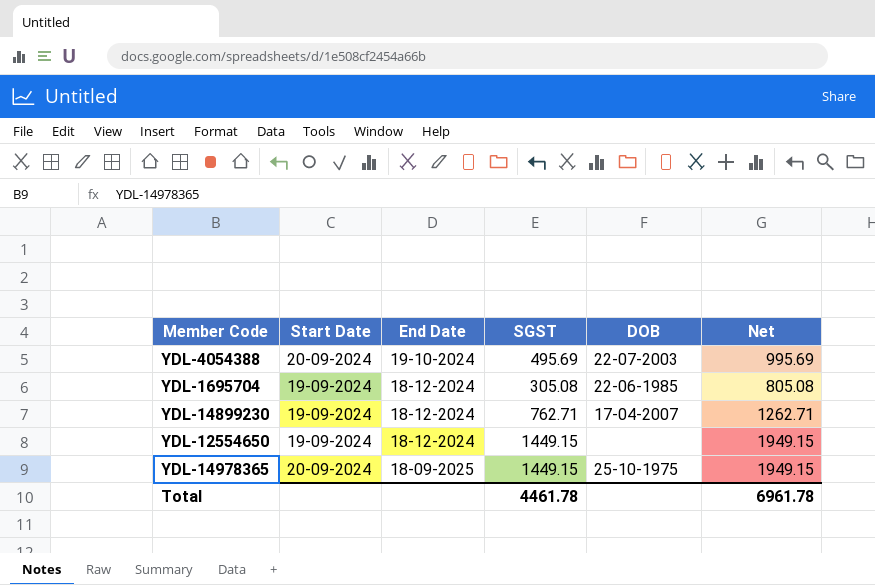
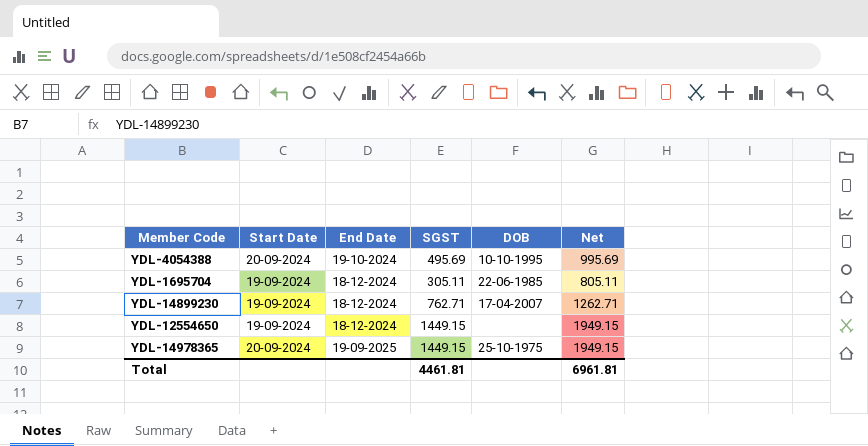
YDL-4054388 | DOB: 22-07-2003 -> 10-10-1995
YDL-1695704 | SGST: 305.08 -> 305.11
YDL-1695704 | Net: 805.08 -> 805.11
YDL-14978365 | End Date: 18-09-2025 -> 19-09-2025
Total | SGST: 4461.78 -> 4461.81
Total | Net: 6961.78 -> 6961.81

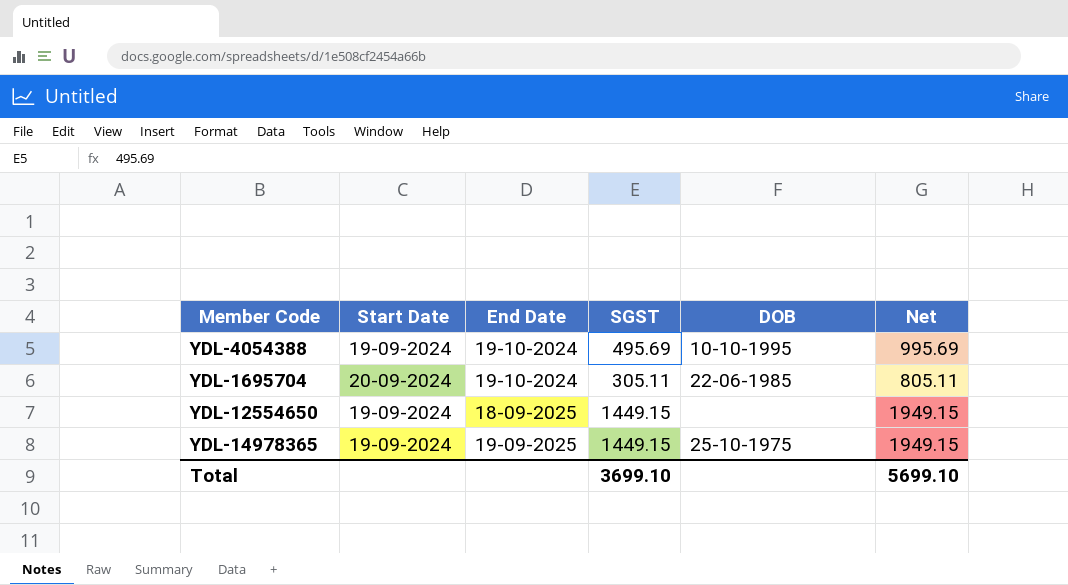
row YDL-14899230: 19-09-2024 | 18-12-2024 | 762.71 | 17-04-2007 | 1262.71 -> none
YDL-4054388 | Start Date: 20-09-2024 -> 19-09-2024
YDL-1695704 | Start Date: 19-09-2024 -> 20-09-2024
YDL-1695704 | End Date: 18-12-2024 -> 19-10-2024
YDL-12554650 | End Date: 18-12-2024 -> 18-09-2025
YDL-14978365 | Start Date: 20-09-2024 -> 19-09-2024
Total | SGST: 4461.81 -> 3699.10
Total | Net: 6961.81 -> 5699.10

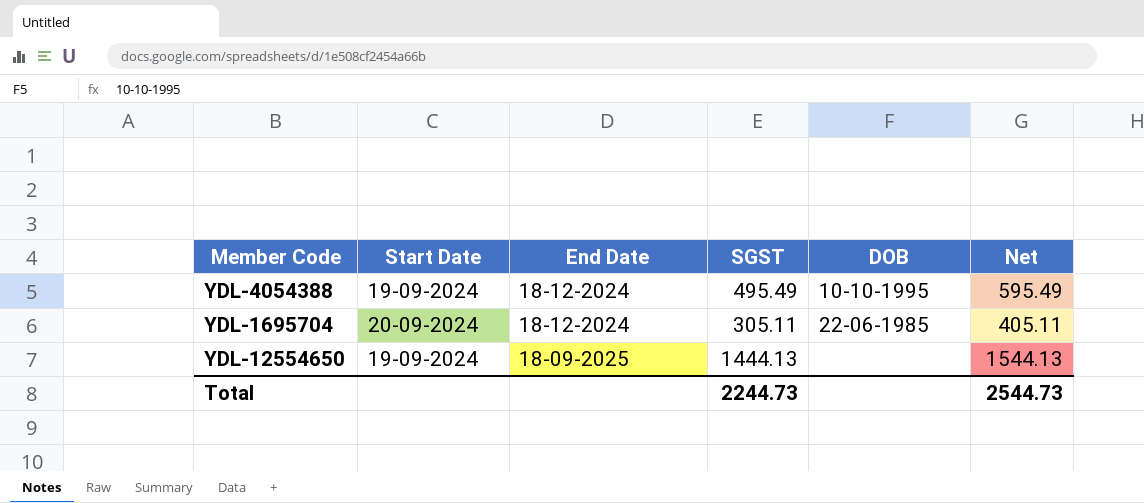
column Net | formula: [SGST] + 500 -> [SGST] + 100
row YDL-14978365: 19-09-2024 | 19-09-2025 | 1449.15 | 25-10-1975 | 1949.15 -> none
YDL-4054388 | End Date: 19-10-2024 -> 18-12-2024
YDL-4054388 | SGST: 495.69 -> 495.49
YDL-1695704 | End Date: 19-10-2024 -> 18-12-2024
YDL-12554650 | SGST: 1449.15 -> 1444.13
Total | SGST: 3699.10 -> 2244.73
Total | Net: 5699.10 -> 2544.73

